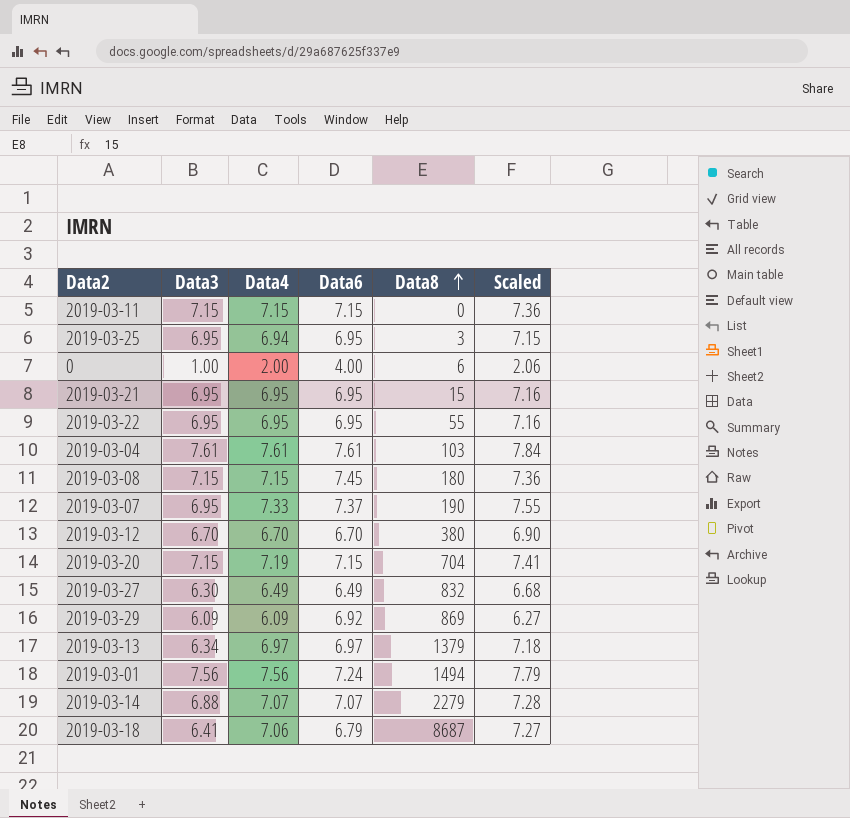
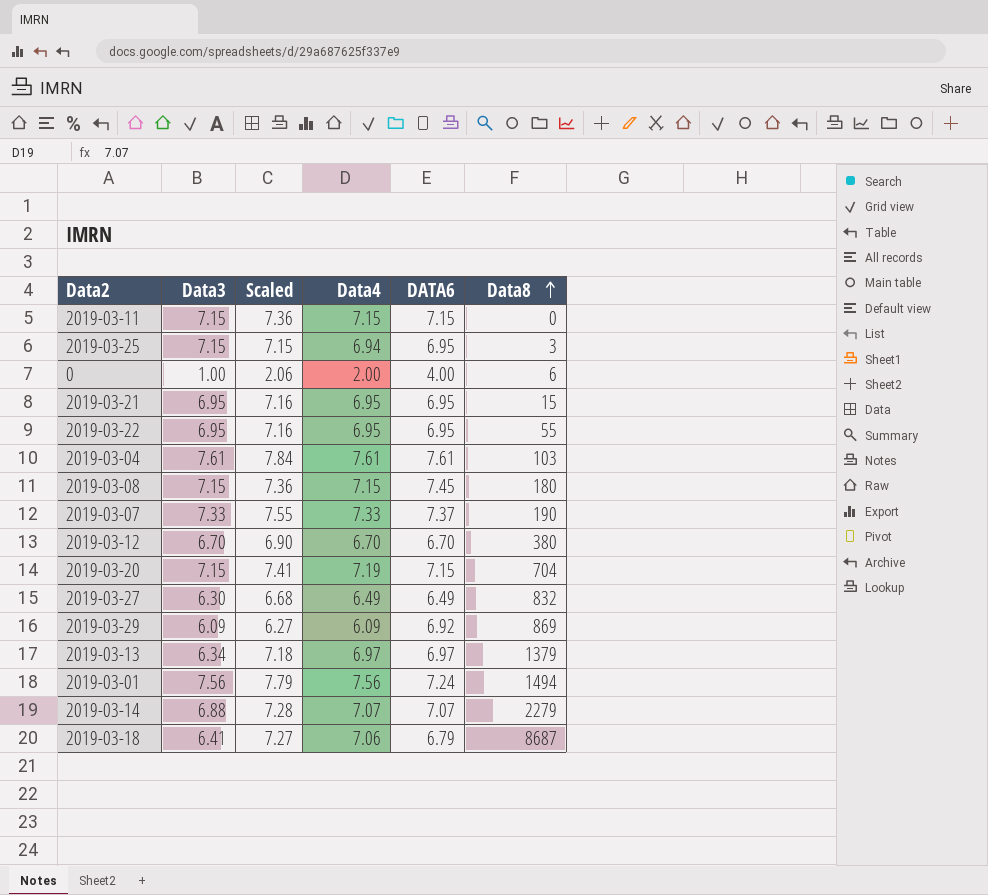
column Scaled | position: 6 -> 3
column name: Data6 -> DATA6
2019-03-25 | Data3: 6.95 -> 7.15
2019-03-07 | Data3: 6.95 -> 7.33

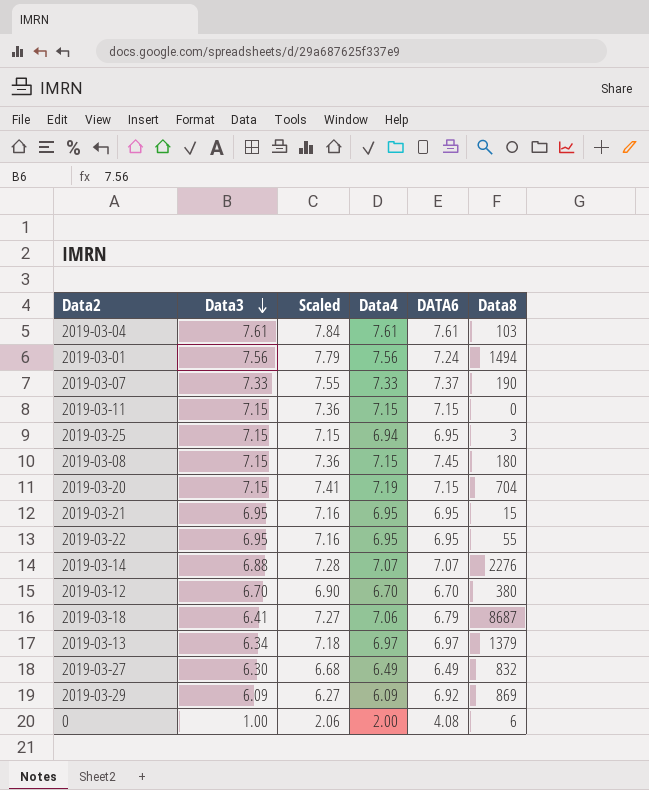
row order: Data8 ascending -> Data3 descending
2019-03-14 | Data8: 2279 -> 2276
0 | DATA6: 4.00 -> 4.08

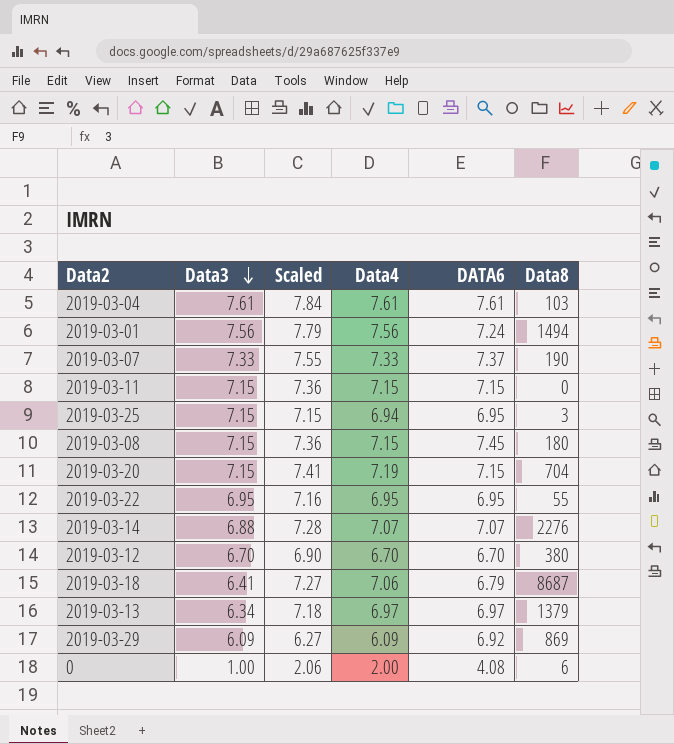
row 2019-03-21: 6.95 | 7.16 | 6.95 | 6.95 | 15 -> none
row 2019-03-27: 6.30 | 6.68 | 6.49 | 6.49 | 832 -> none

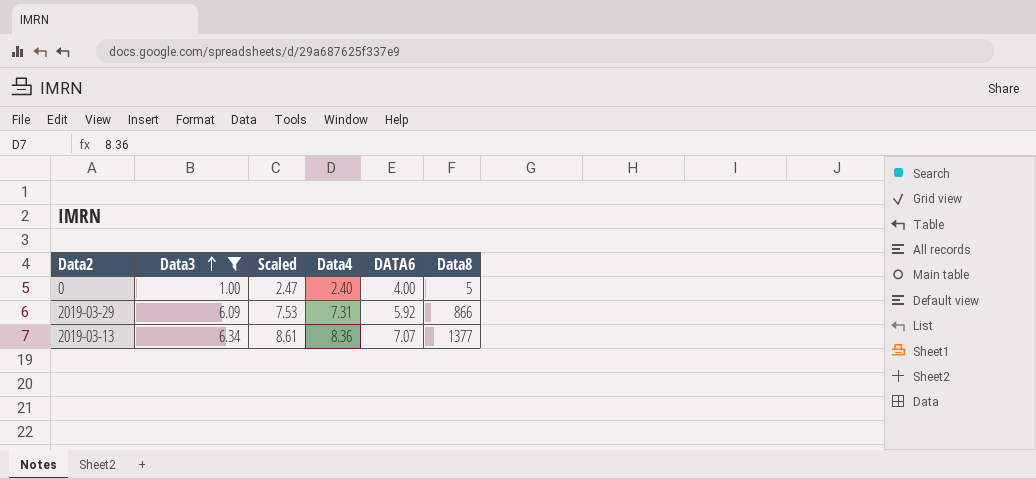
filter: none -> Data3 <= 6.34
row order: Data3 descending -> Data3 ascending
0 | Scaled: 2.06 -> 2.47
0 | Data4: 2.00 -> 2.40
0 | DATA6: 4.08 -> 4.00
0 | Data8: 6 -> 5
2019-03-29 | Scaled: 6.27 -> 7.53
2019-03-29 | Data4: 6.09 -> 7.31
2019-03-29 | DATA6: 6.92 -> 5.92
2019-03-29 | Data8: 869 -> 866
2019-03-13 | Scaled: 7.18 -> 8.61
2019-03-13 | Data4: 6.97 -> 8.36
2019-03-13 | DATA6: 6.97 -> 7.07
2019-03-13 | Data8: 1379 -> 1377

